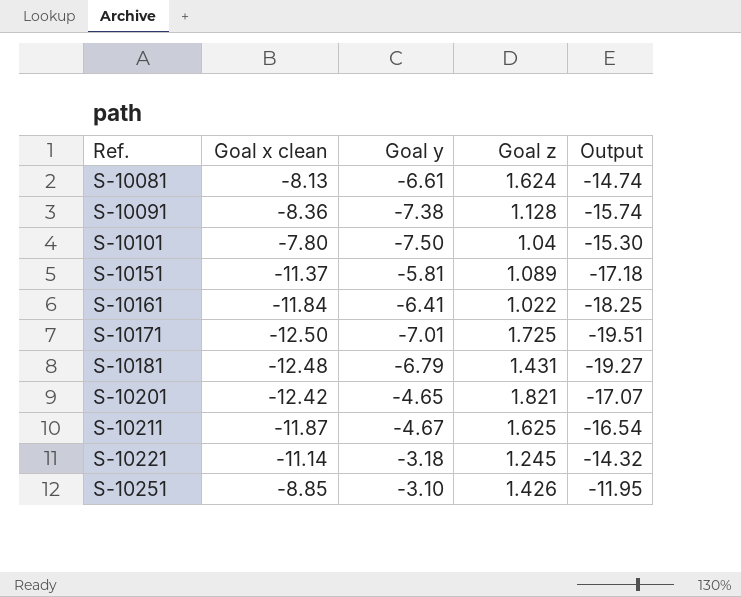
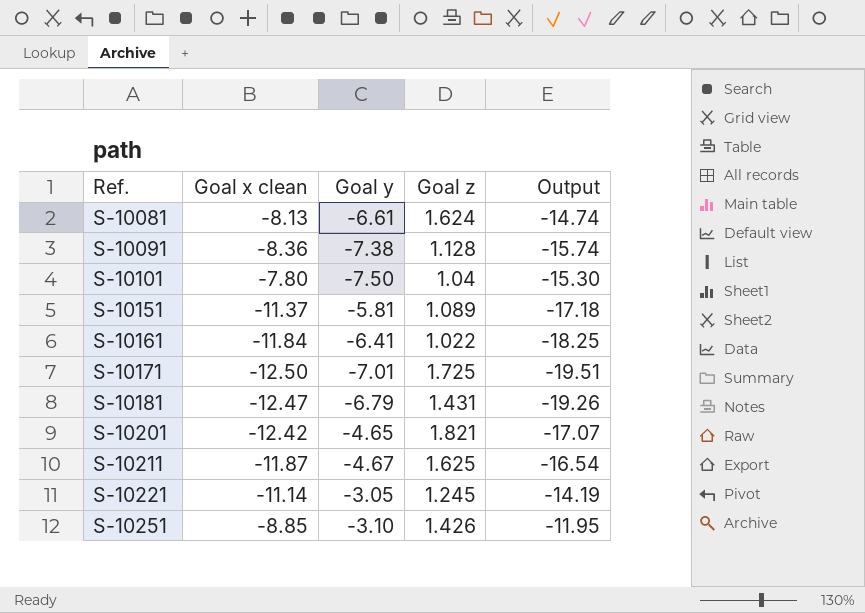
S-10181 | Goal x clean: -12.48 -> -12.47
S-10181 | Output: -19.27 -> -19.26
S-10221 | Goal y: -3.18 -> -3.05
S-10221 | Output: -14.32 -> -14.19

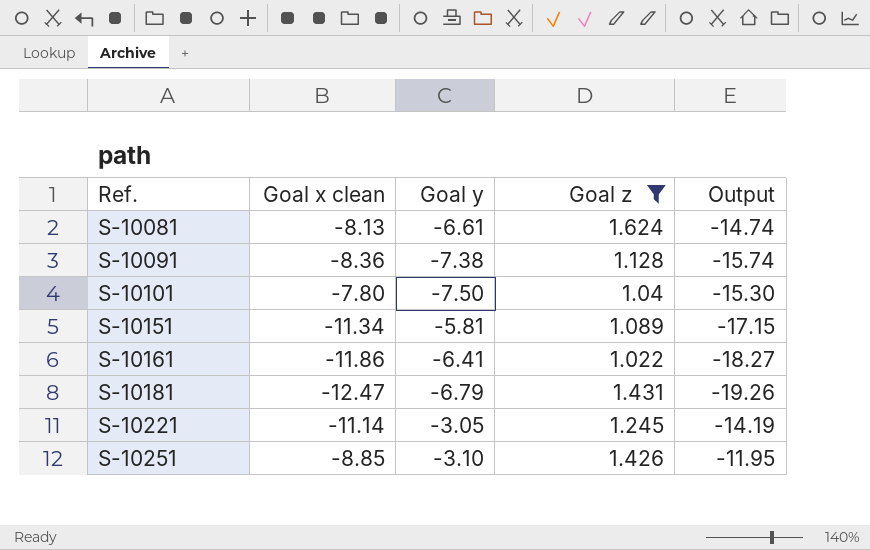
filter: none -> Goal z <= 1.624
S-10151 | Goal x clean: -11.37 -> -11.34
S-10151 | Output: -17.18 -> -17.15
S-10161 | Goal x clean: -11.84 -> -11.86
S-10161 | Output: -18.25 -> -18.27

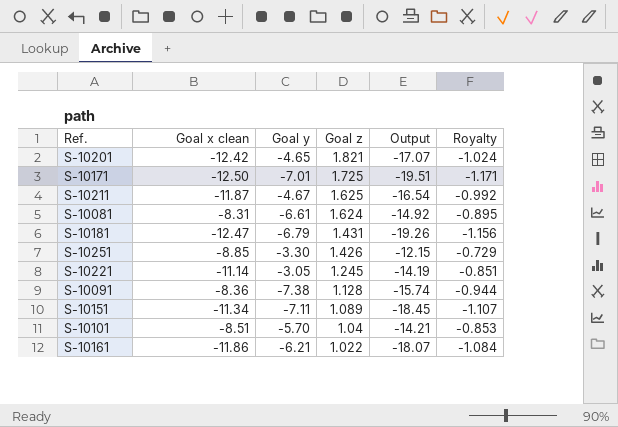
filter: Goal z <= 1.624 -> none
row order: Ref. ascending -> Goal z descending
column Royalty | formula: none -> [Output] * 0.06
S-10081 | Goal x clean: -8.13 -> -8.31
S-10081 | Output: -14.74 -> -14.92
S-10251 | Goal y: -3.10 -> -3.30
S-10251 | Output: -11.95 -> -12.15
S-10151 | Goal y: -5.81 -> -7.11
S-10151 | Output: -17.15 -> -18.45
S-10101 | Goal x clean: -7.80 -> -8.51
S-10101 | Goal y: -7.50 -> -5.70
S-10101 | Output: -15.30 -> -14.21
S-10161 | Goal y: -6.41 -> -6.21
S-10161 | Output: -18.27 -> -18.07

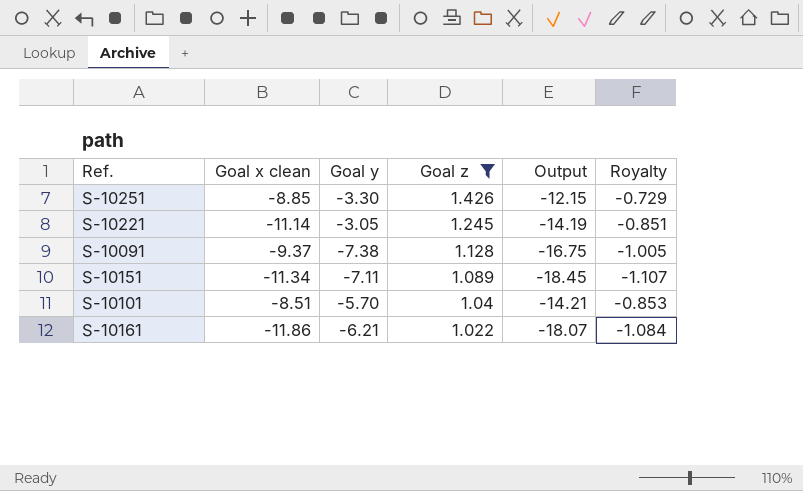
filter: none -> Goal z <= 1.426
S-10091 | Goal x clean: -8.36 -> -9.37
S-10091 | Output: -15.74 -> -16.75
S-10091 | Royalty: -0.944 -> -1.005

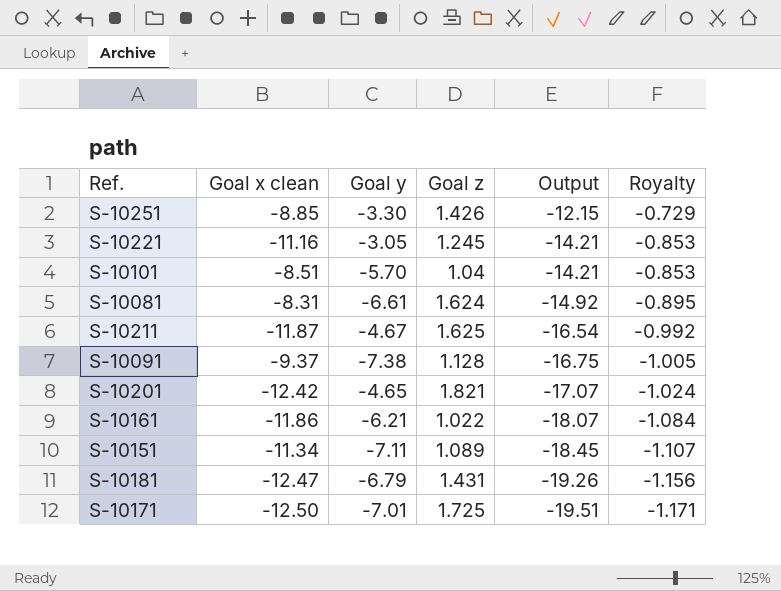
filter: Goal z <= 1.426 -> none
row order: Goal z descending -> Output descending
S-10221 | Goal x clean: -11.14 -> -11.16
S-10221 | Output: -14.19 -> -14.21
S-10221 | Royalty: -0.851 -> -0.853

